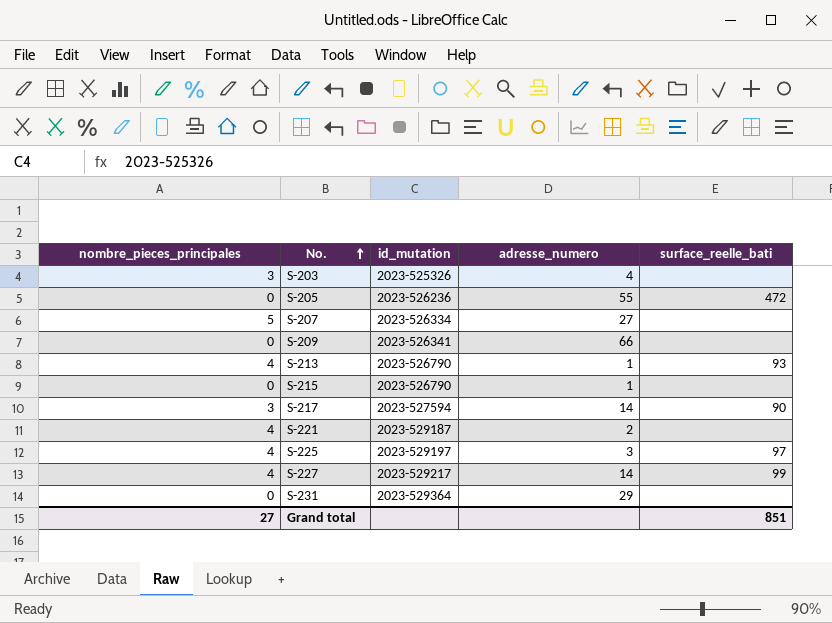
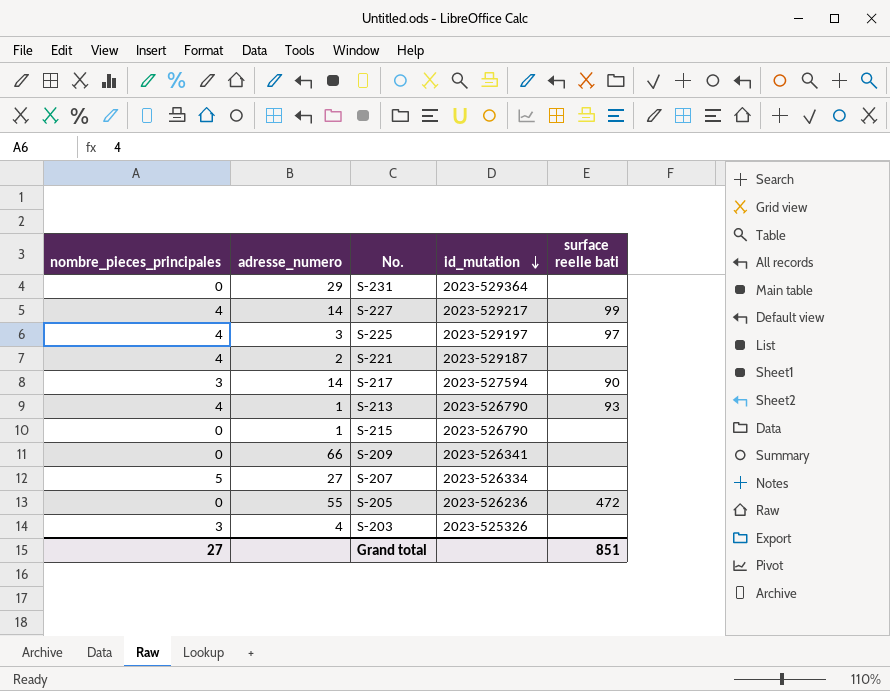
row order: No. ascending -> id_mutation descending
column adresse_numero | position: 4 -> 2
column name: surface_reelle_bati -> surface reelle bati

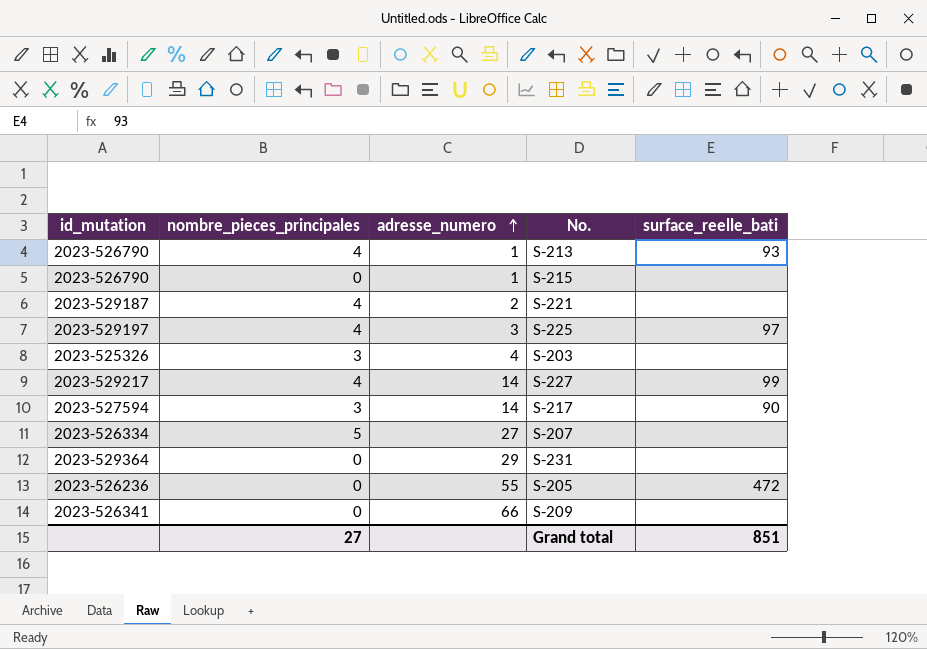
row order: id_mutation descending -> adresse_numero ascending
column id_mutation | position: 4 -> 1
column name: surface reelle bati -> surface_reelle_bati

